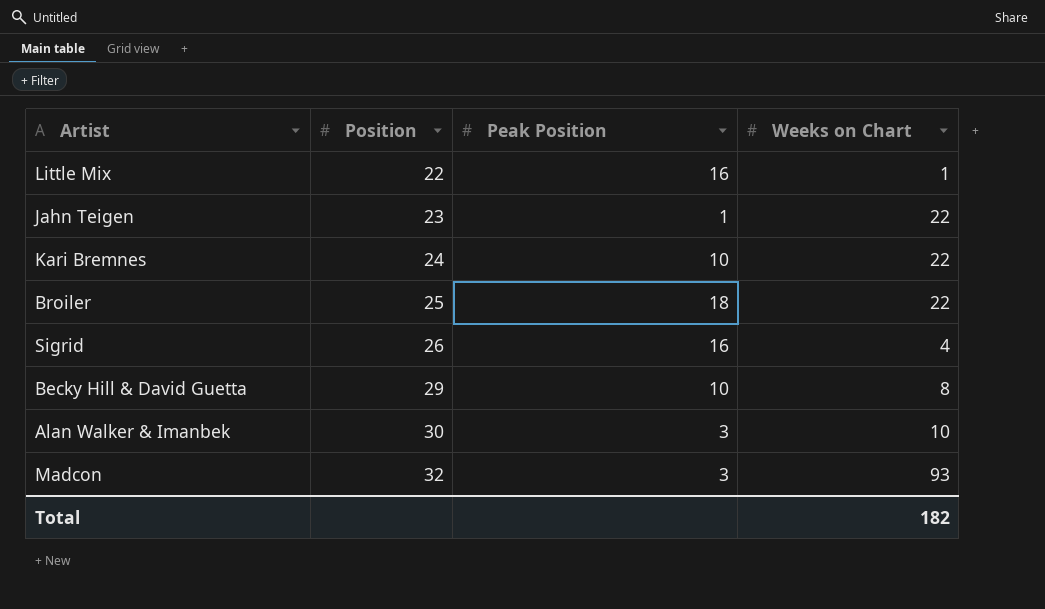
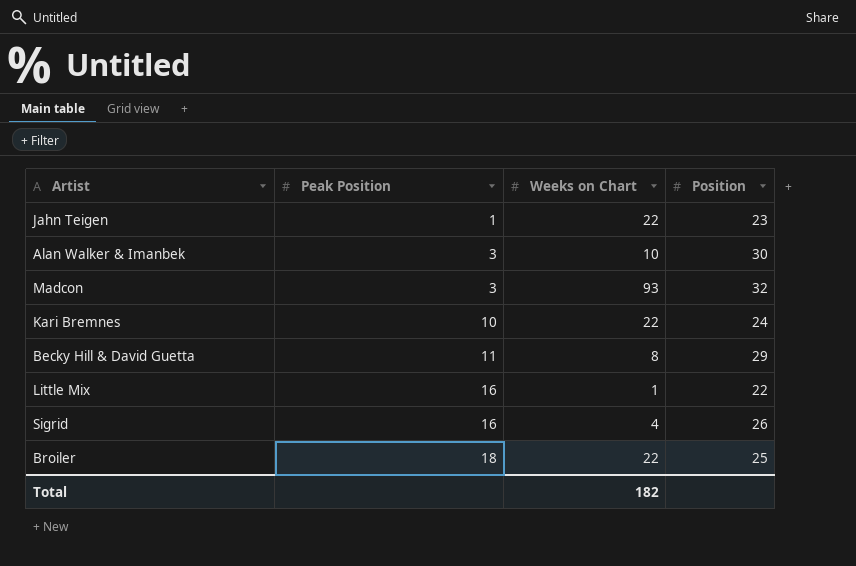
row order: Position ascending -> Peak Position ascending
column Position | position: 2 -> 4
Becky Hill & David Guetta | Peak Position: 10 -> 11

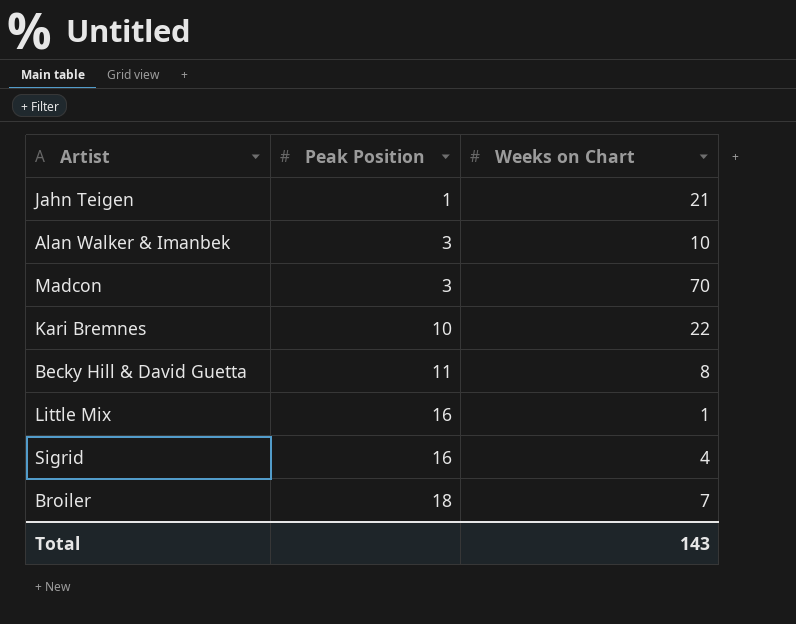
column Position | position: 4 -> none
Jahn Teigen | Weeks on Chart: 22 -> 21
Madcon | Weeks on Chart: 93 -> 70
Broiler | Weeks on Chart: 22 -> 7
Total | Weeks on Chart: 182 -> 143

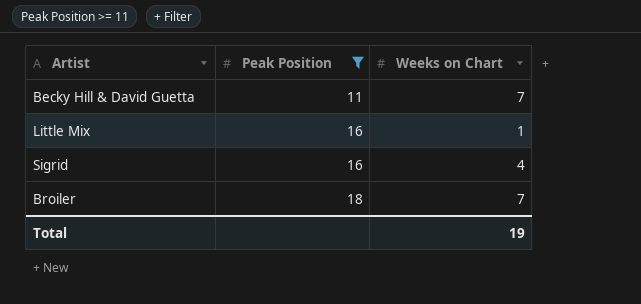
filter: none -> Peak Position >= 11
Becky Hill & David Guetta | Weeks on Chart: 8 -> 7
Total | Weeks on Chart: 143 -> 19

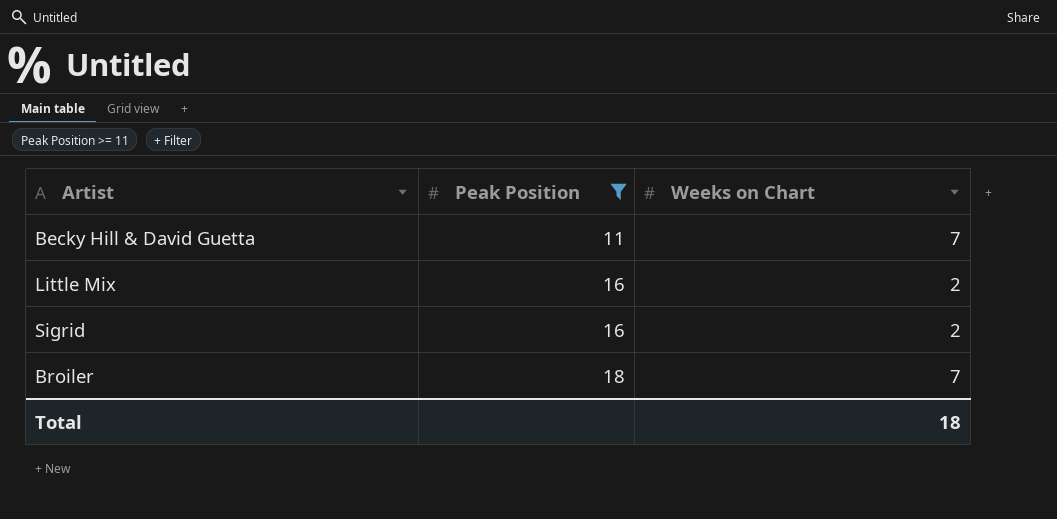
Little Mix | Weeks on Chart: 1 -> 2
Sigrid | Weeks on Chart: 4 -> 2
Total | Weeks on Chart: 19 -> 18

